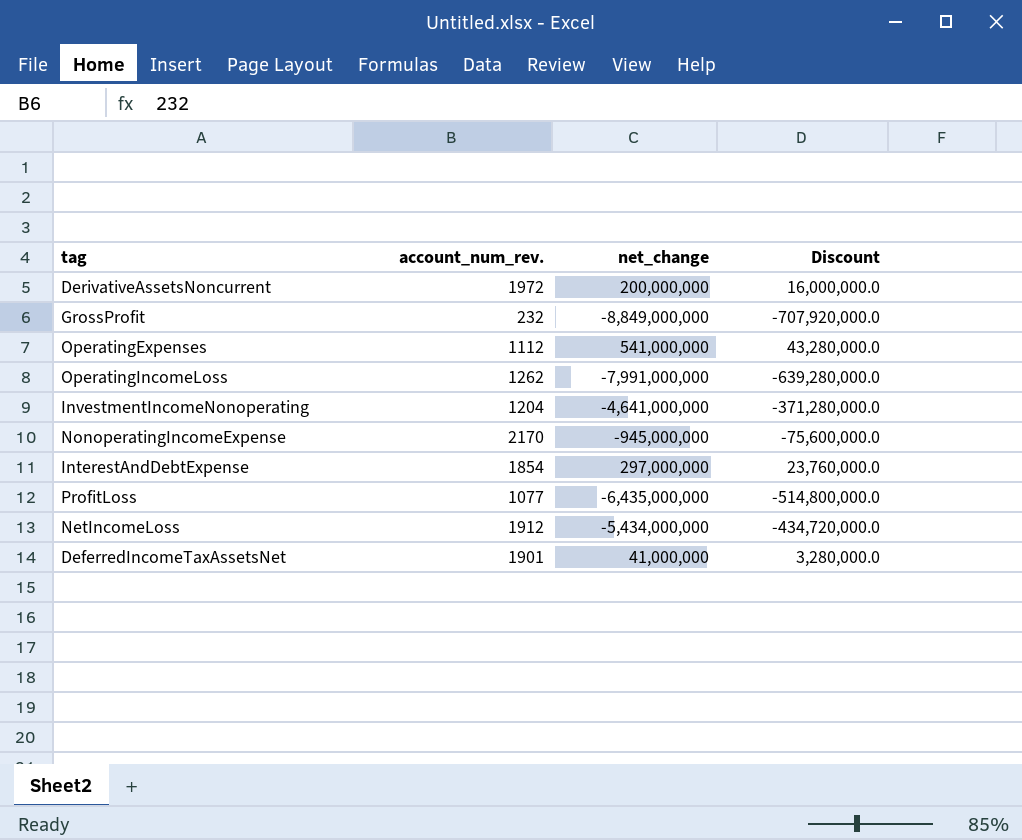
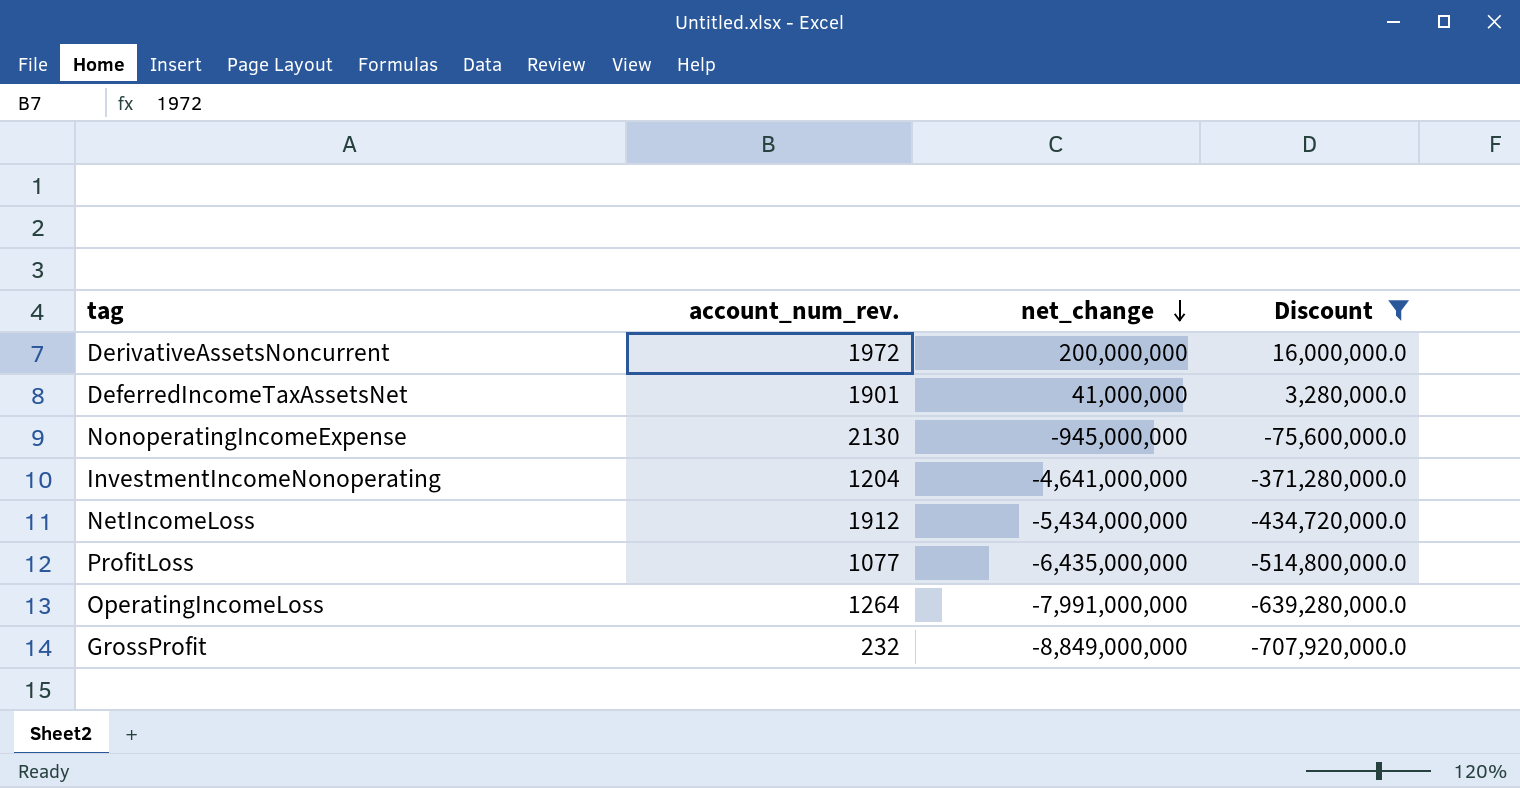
filter: none -> Discount <= 16,000,000.0
row order: none -> net_change descending
NonoperatingIncomeExpense | account_num_rev.: 2170 -> 2130
OperatingIncomeLoss | account_num_rev.: 1262 -> 1264

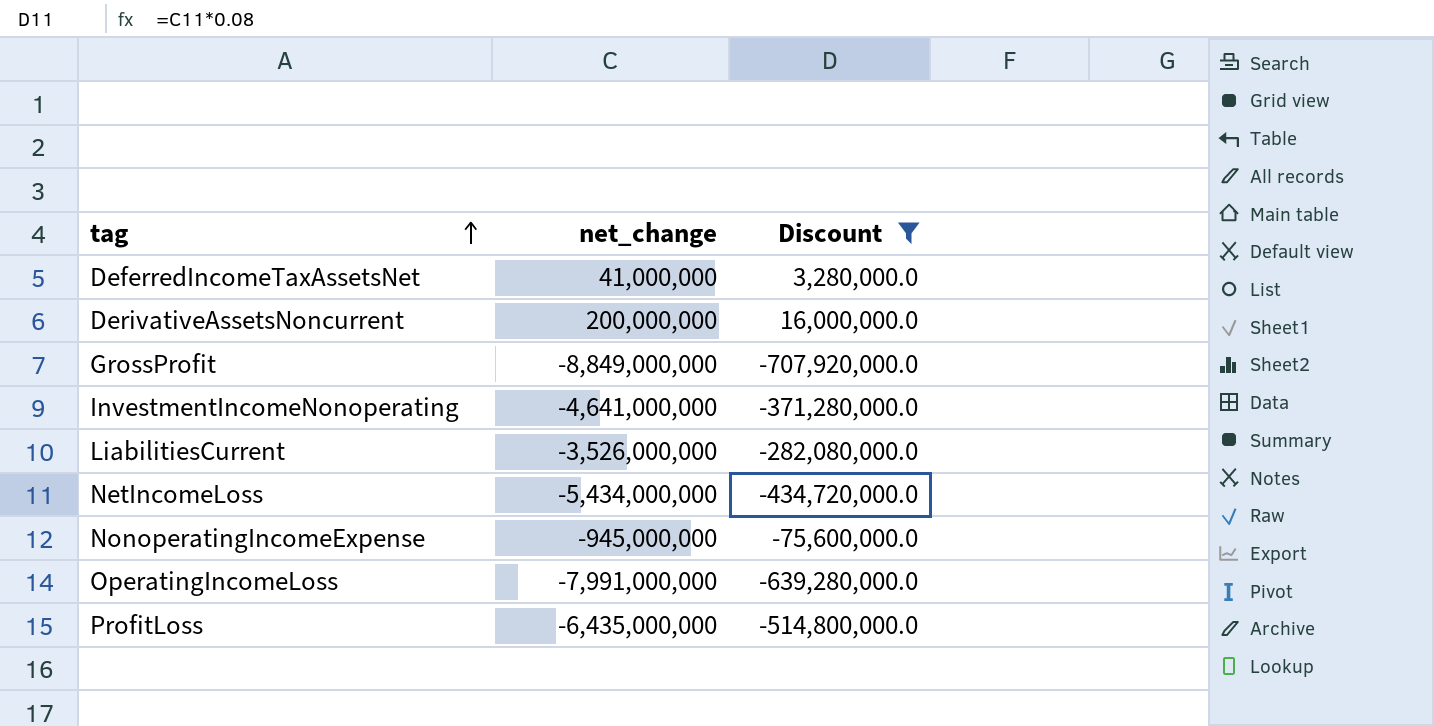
row order: net_change descending -> tag ascending
column account_num_rev. | position: 2 -> none
row LiabilitiesCurrent: none -> -3,526,000,000 | -282,080,000.0

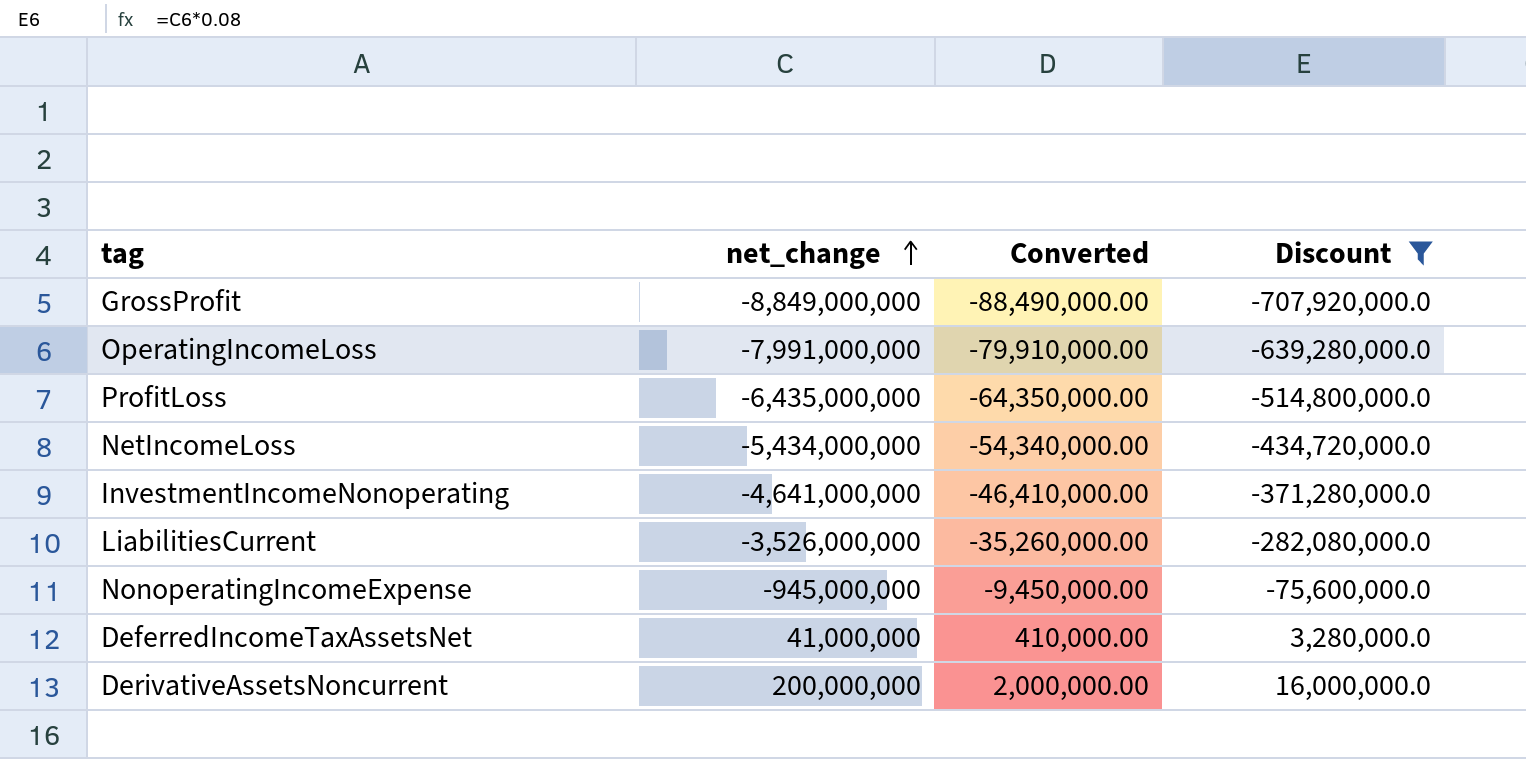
row order: tag ascending -> net_change ascending
column Converted | formula: none -> [net_change] * 0.01

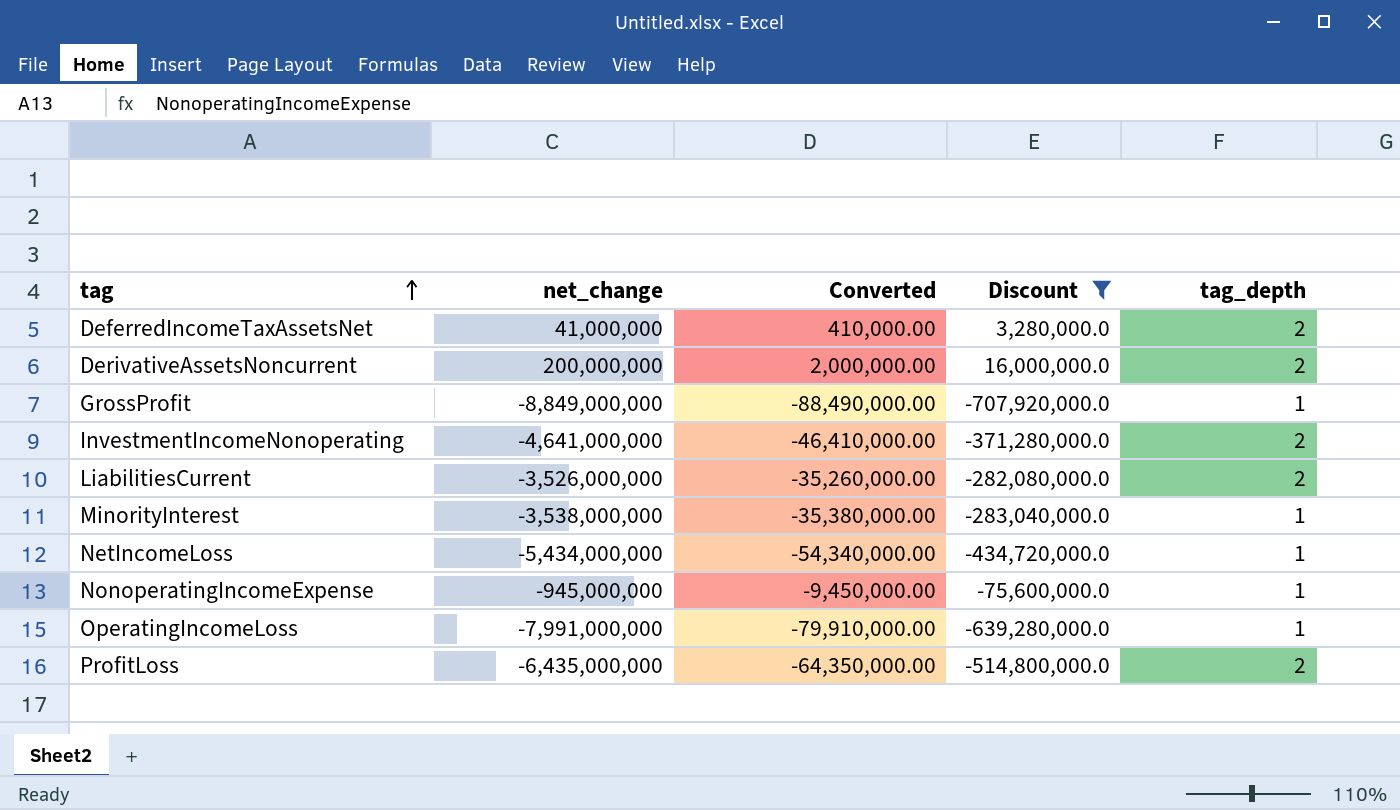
row order: net_change ascending -> tag ascending
column tag_depth | position: none -> 5
row MinorityInterest: none -> -3,538,000,000 | -35,380,000.00 | -283,040,000.0 | 1

